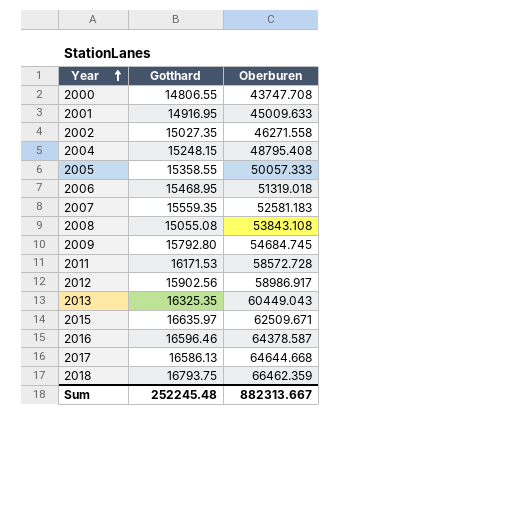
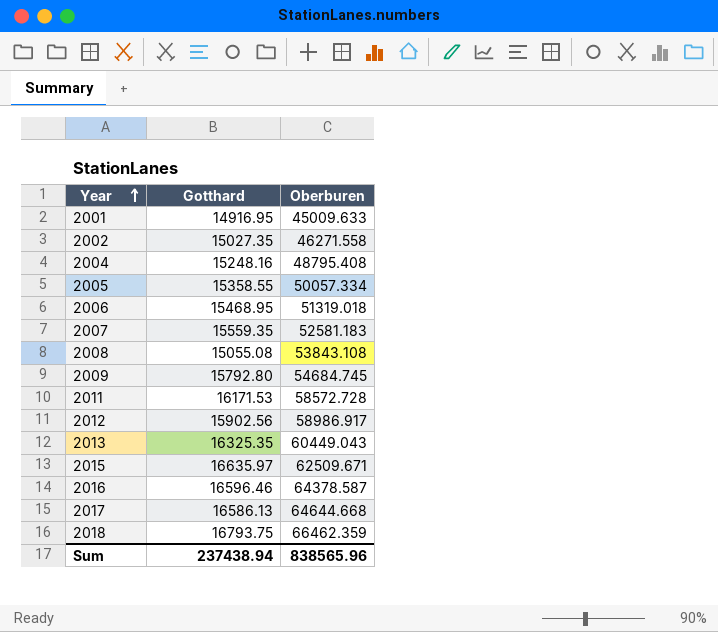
row 2000: 14806.55 | 43747.708 -> none
2004 | Gotthard: 15248.15 -> 15248.16
2005 | Oberburen: 50057.333 -> 50057.334
Sum | Gotthard: 252245.48 -> 237438.94
Sum | Oberburen: 882313.667 -> 838565.96

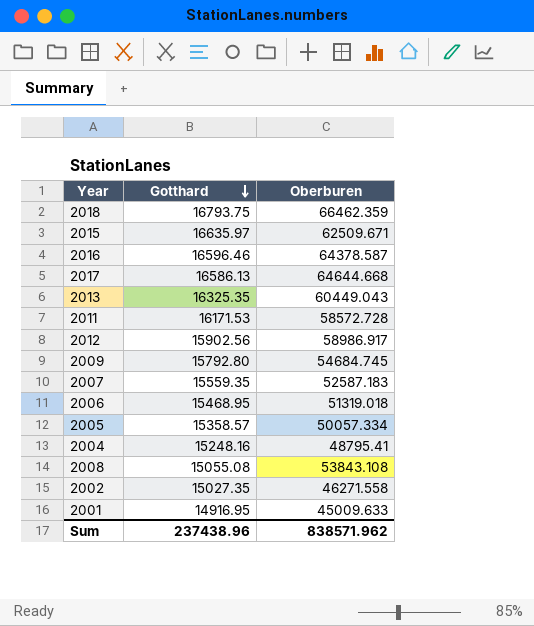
row order: Year ascending -> Gotthard descending
2007 | Oberburen: 52581.183 -> 52587.183
2005 | Gotthard: 15358.55 -> 15358.57
2004 | Oberburen: 48795.408 -> 48795.41
Sum | Gotthard: 237438.94 -> 237438.96
Sum | Oberburen: 838565.96 -> 838571.962

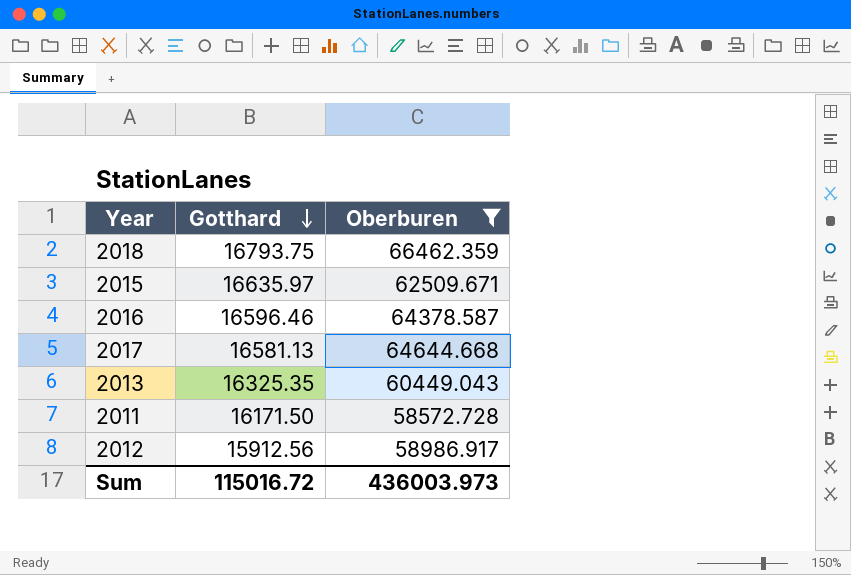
filter: none -> Oberburen >= 58572.728
2017 | Gotthard: 16586.13 -> 16581.13
2011 | Gotthard: 16171.53 -> 16171.50
2012 | Gotthard: 15902.56 -> 15912.56
Sum | Gotthard: 237438.96 -> 115016.72
Sum | Oberburen: 838571.962 -> 436003.973

